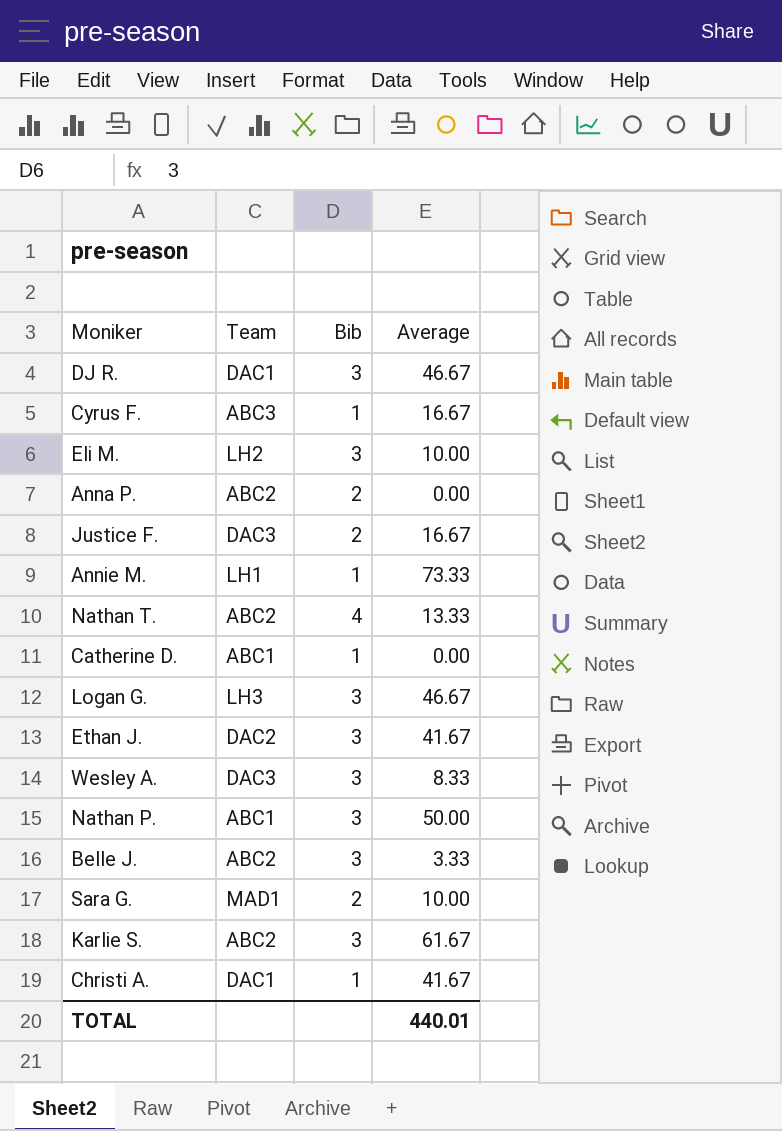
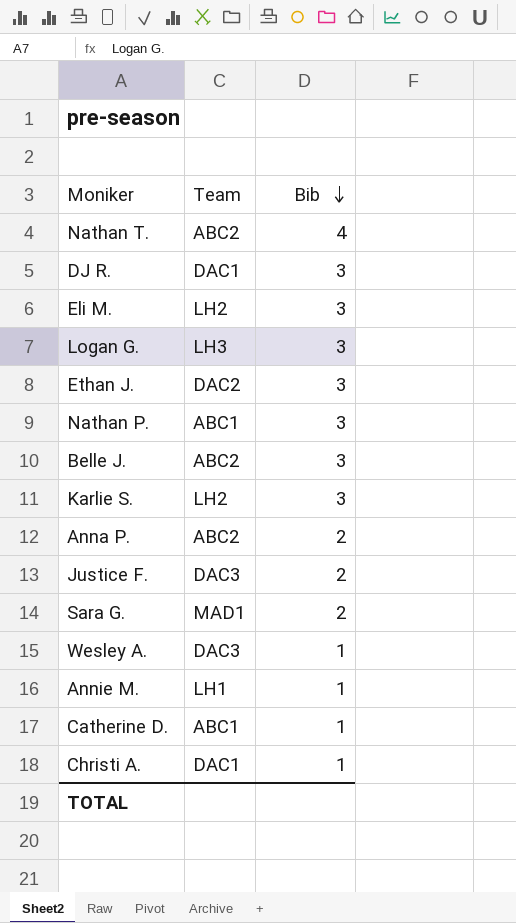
row order: none -> Bib descending
column Average | position: 4 -> none
row Cyrus F.: ABC3 | 1 | 16.67 -> none
Karlie S. | Team: ABC2 -> LH2
Wesley A. | Bib: 3 -> 1

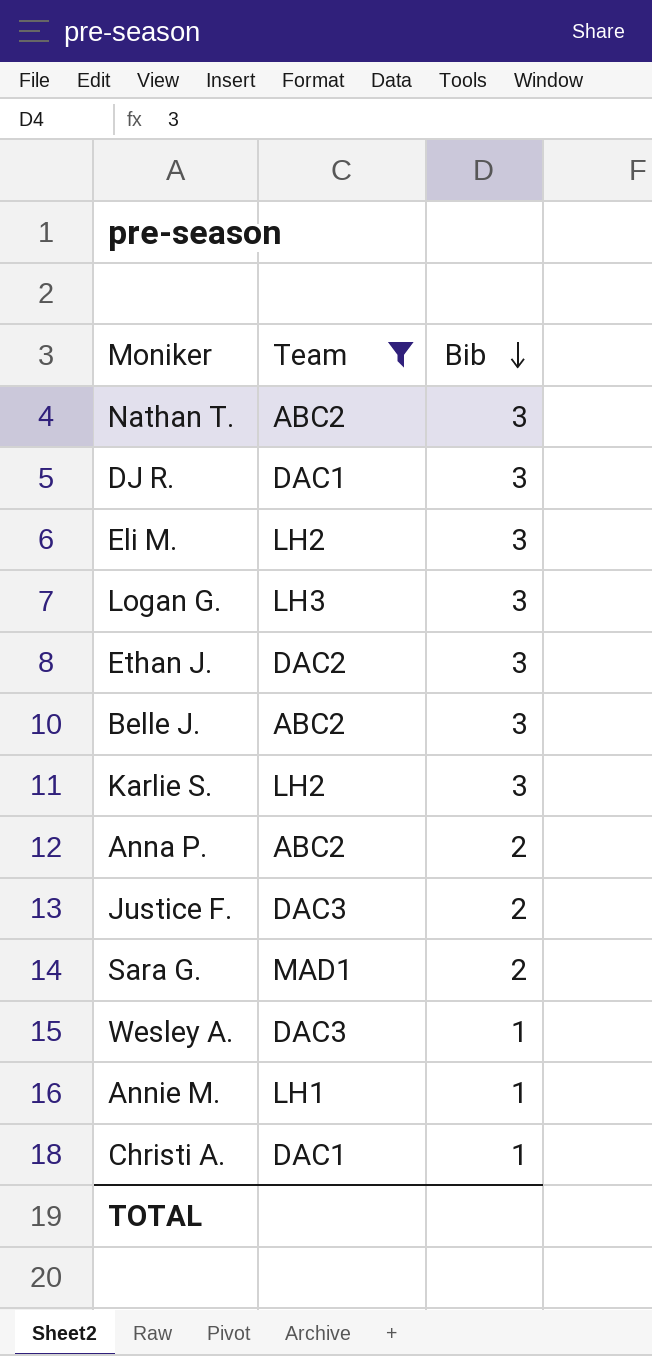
filter: none -> Team != ABC1
Nathan T. | Bib: 4 -> 3

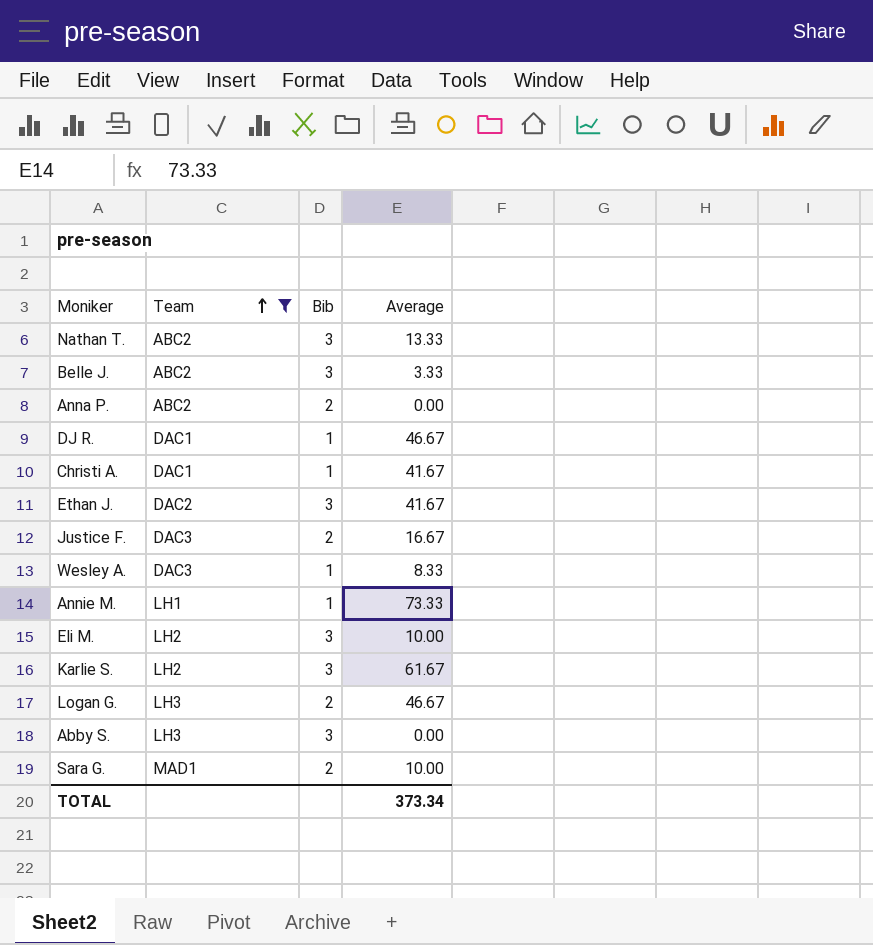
row order: Bib descending -> Team ascending
column Average | position: none -> 4
DJ R. | Bib: 3 -> 1
Logan G. | Bib: 3 -> 2
row Abby S.: none -> LH3 | 3 | 0.00

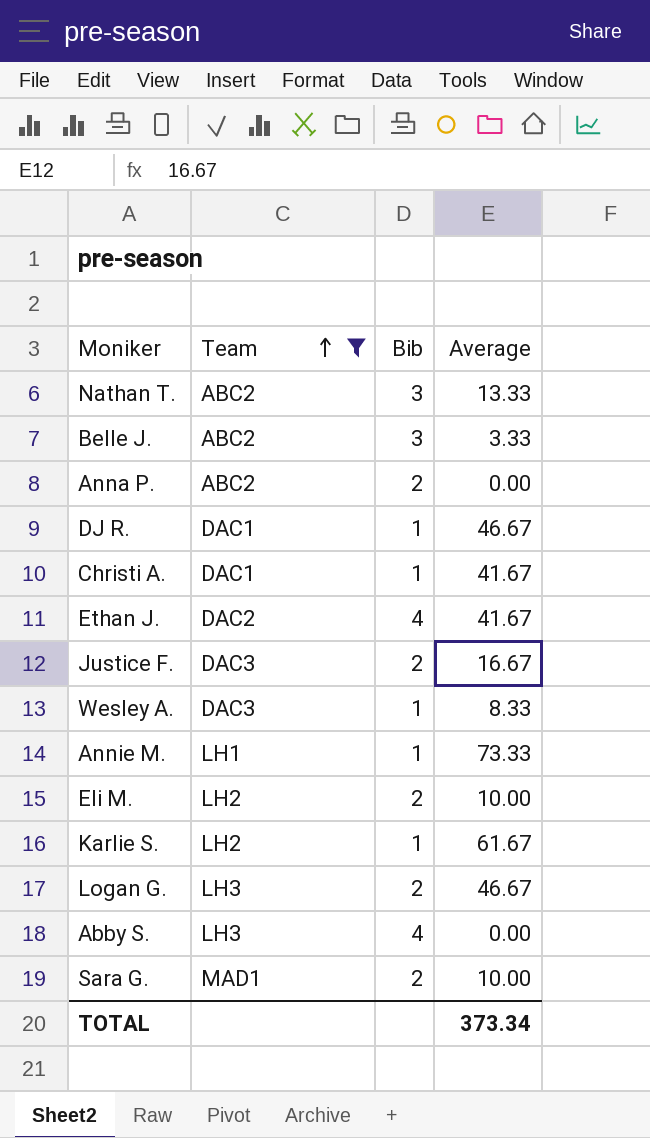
Ethan J. | Bib: 3 -> 4
Eli M. | Bib: 3 -> 2
Karlie S. | Bib: 3 -> 1
Abby S. | Bib: 3 -> 4

